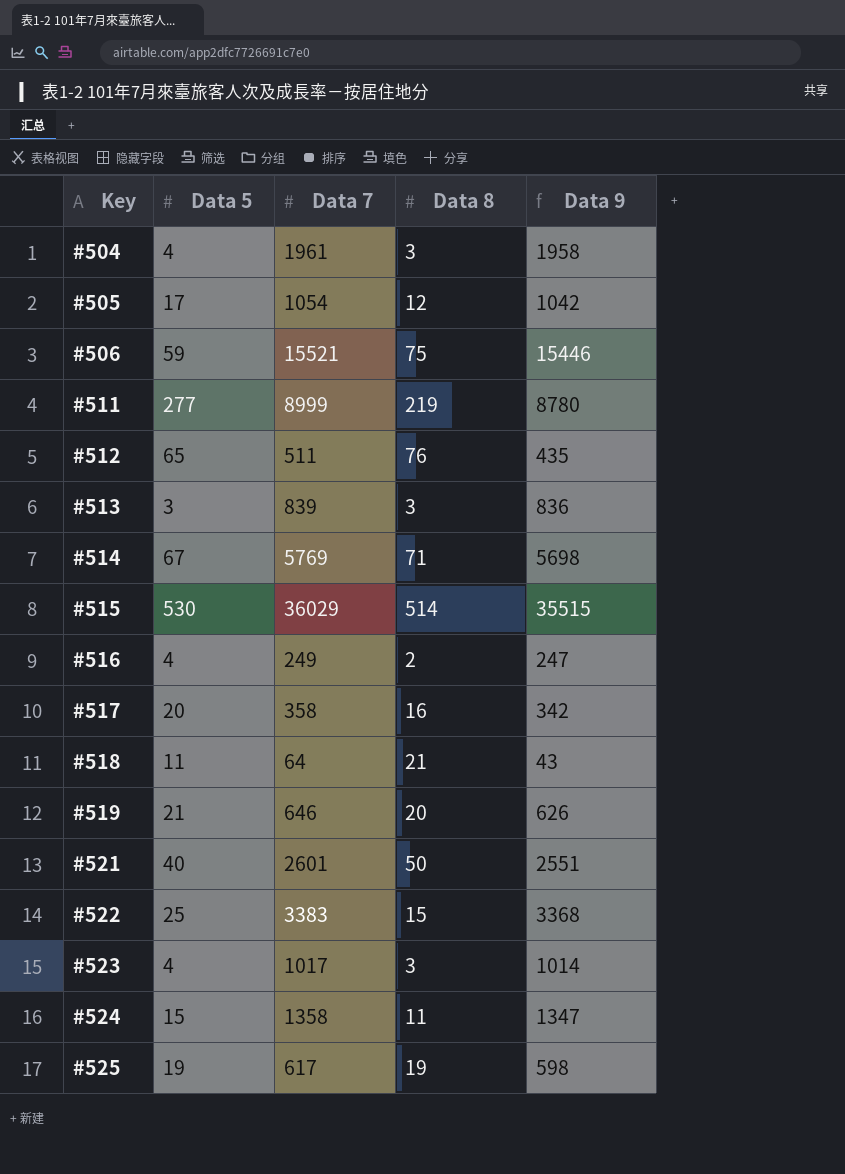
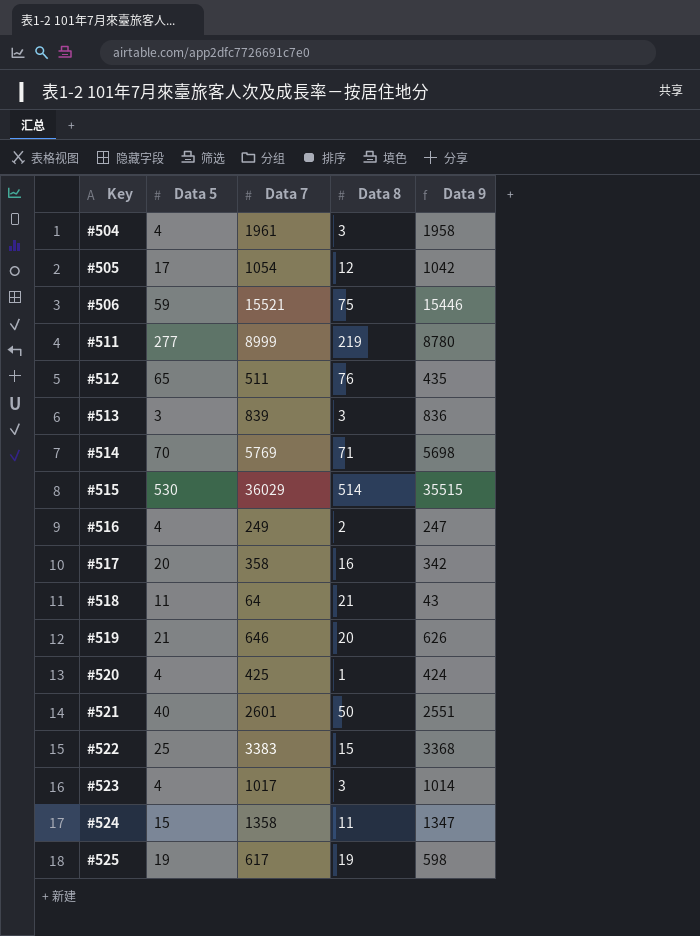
#514 | Data 5: 67 -> 70
row #520: none -> 4 | 425 | 1 | 424

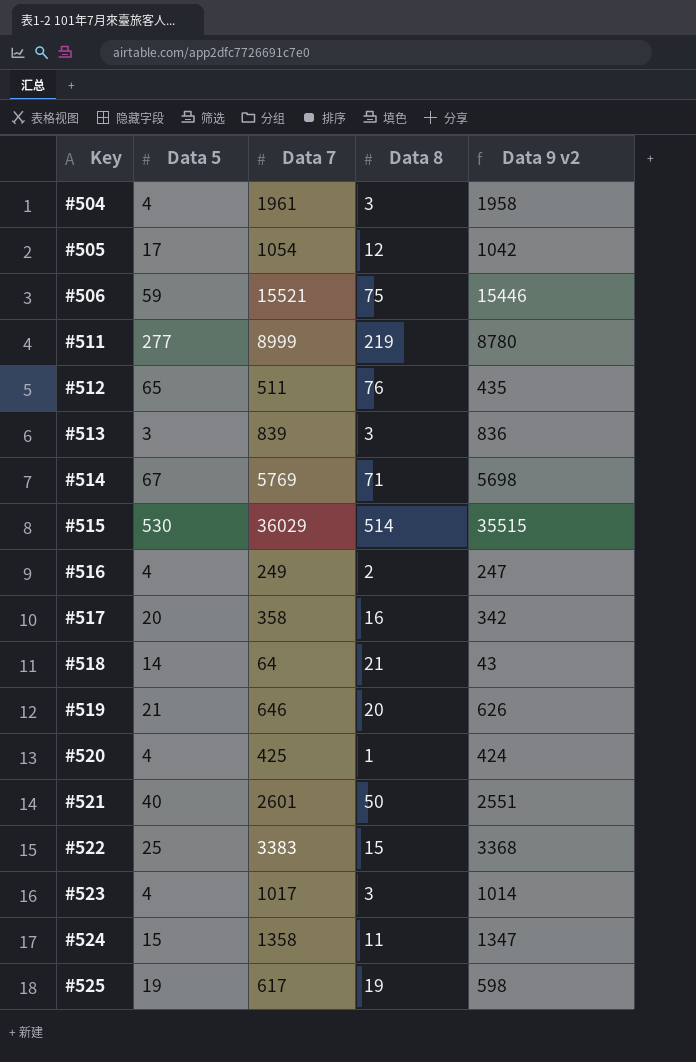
column name: Data 9 -> Data 9 v2
#514 | Data 5: 70 -> 67
#518 | Data 5: 11 -> 14

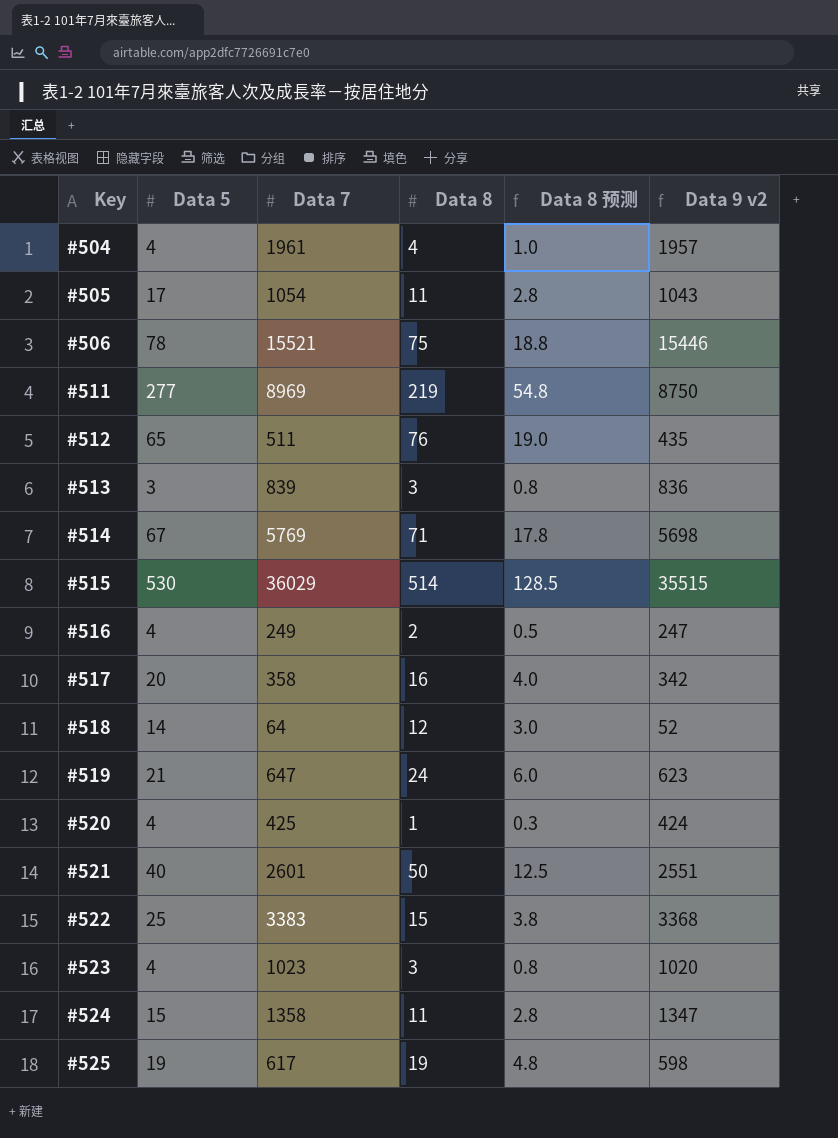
column Data 8 预测 | formula: none -> [Data 8] * 0.25
#504 | Data 8: 3 -> 4
#504 | Data 9 v2: 1958 -> 1957
#505 | Data 8: 12 -> 11
#505 | Data 9 v2: 1042 -> 1043
#506 | Data 5: 59 -> 78
#511 | Data 7: 8999 -> 8969
#511 | Data 9 v2: 8780 -> 8750
#518 | Data 8: 21 -> 12
#518 | Data 9 v2: 43 -> 52
#519 | Data 7: 646 -> 647
#519 | Data 8: 20 -> 24
#519 | Data 9 v2: 626 -> 623
#523 | Data 7: 1017 -> 1023
#523 | Data 9 v2: 1014 -> 1020

